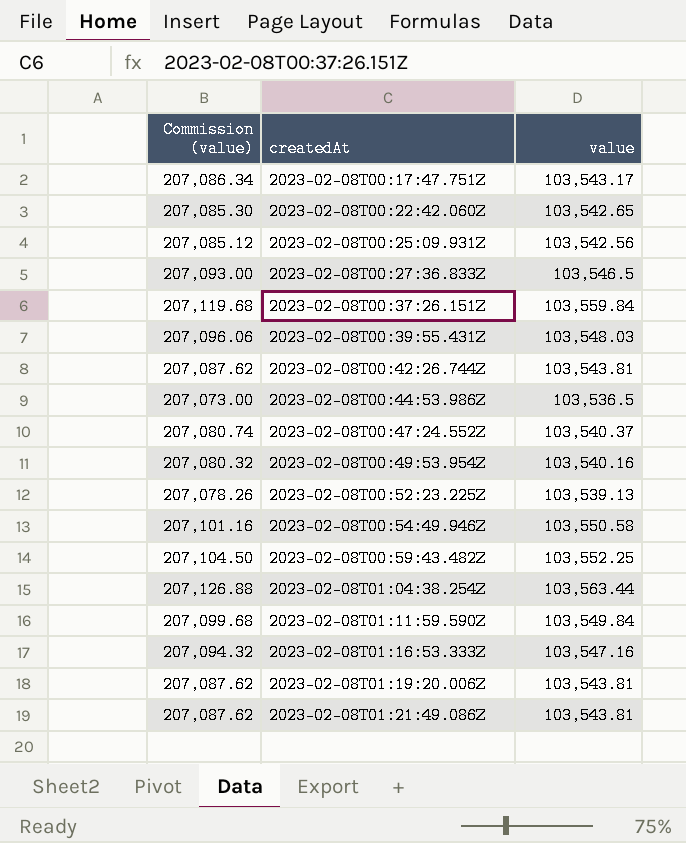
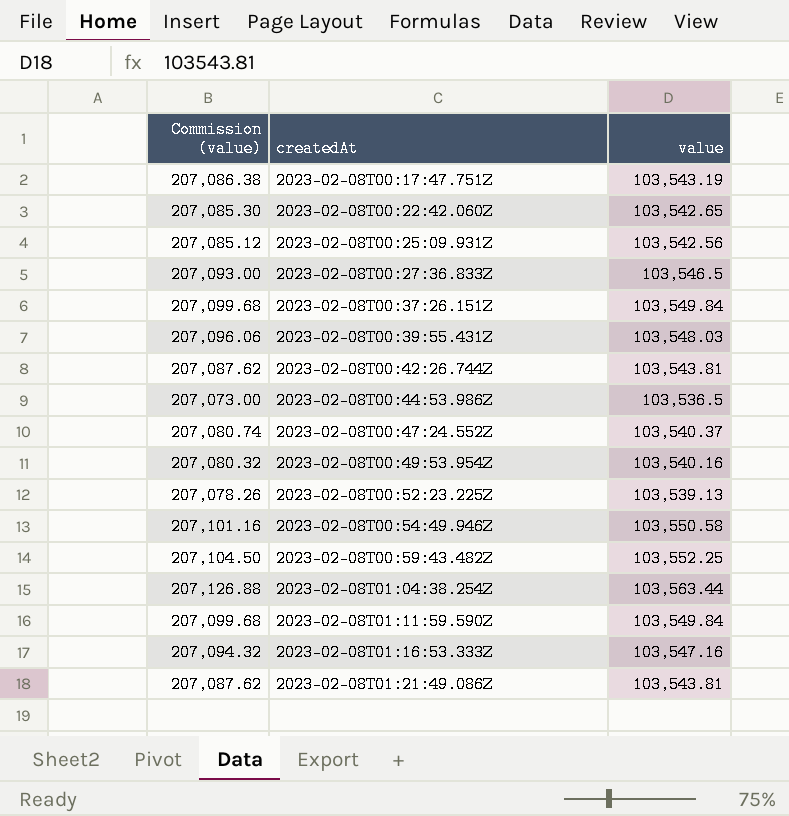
row 2023-02-08T01:19:20.006Z: 207,087.62 | 103,543.81 -> none
2023-02-08T00:17:47.751Z | Commission (value): 207,086.34 -> 207,086.38
2023-02-08T00:17:47.751Z | value: 103,543.17 -> 103,543.19
2023-02-08T00:37:26.151Z | Commission (value): 207,119.68 -> 207,099.68
2023-02-08T00:37:26.151Z | value: 103,559.84 -> 103,549.84

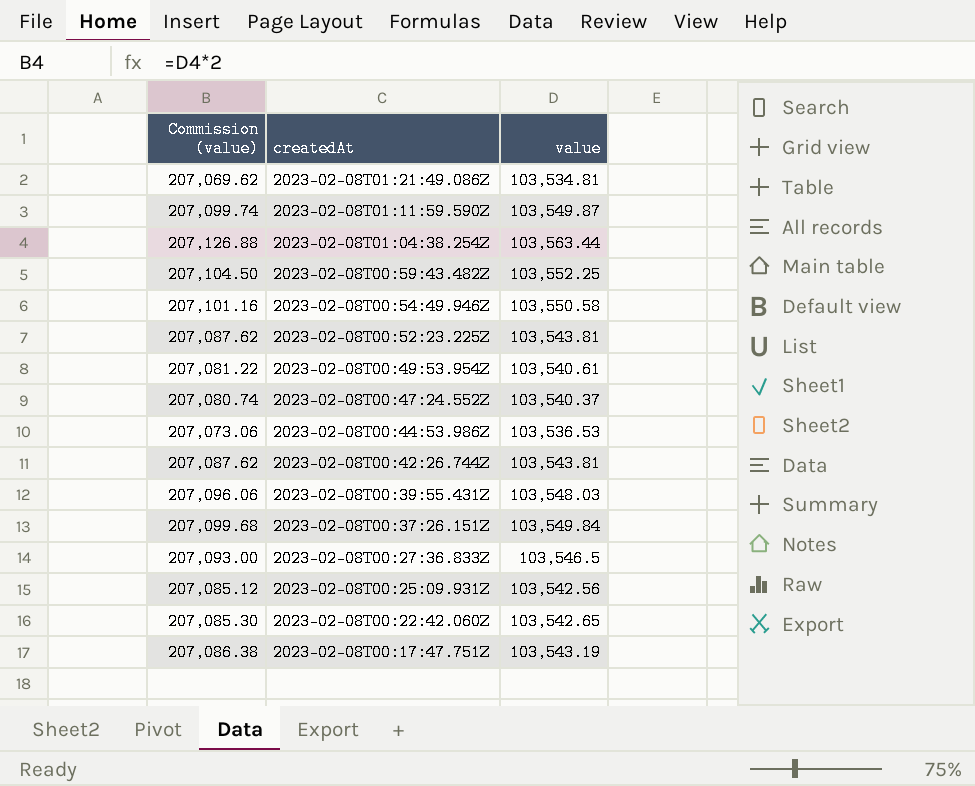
row order: createdAt ascending -> createdAt descending
row 2023-02-08T01:16:53.333Z: 207,094.32 | 103,547.16 -> none
2023-02-08T01:21:49.086Z | Commission (value): 207,087.62 -> 207,069.62
2023-02-08T01:21:49.086Z | value: 103,543.81 -> 103,534.81
2023-02-08T01:11:59.590Z | Commission (value): 207,099.68 -> 207,099.74
2023-02-08T01:11:59.590Z | value: 103,549.84 -> 103,549.87
2023-02-08T00:52:23.225Z | Commission (value): 207,078.26 -> 207,087.62
2023-02-08T00:52:23.225Z | value: 103,539.13 -> 103,543.81
2023-02-08T00:49:53.954Z | Commission (value): 207,080.32 -> 207,081.22
2023-02-08T00:49:53.954Z | value: 103,540.16 -> 103,540.61
2023-02-08T00:44:53.986Z | Commission (value): 207,073.00 -> 207,073.06
2023-02-08T00:44:53.986Z | value: 103,536.5 -> 103,536.53

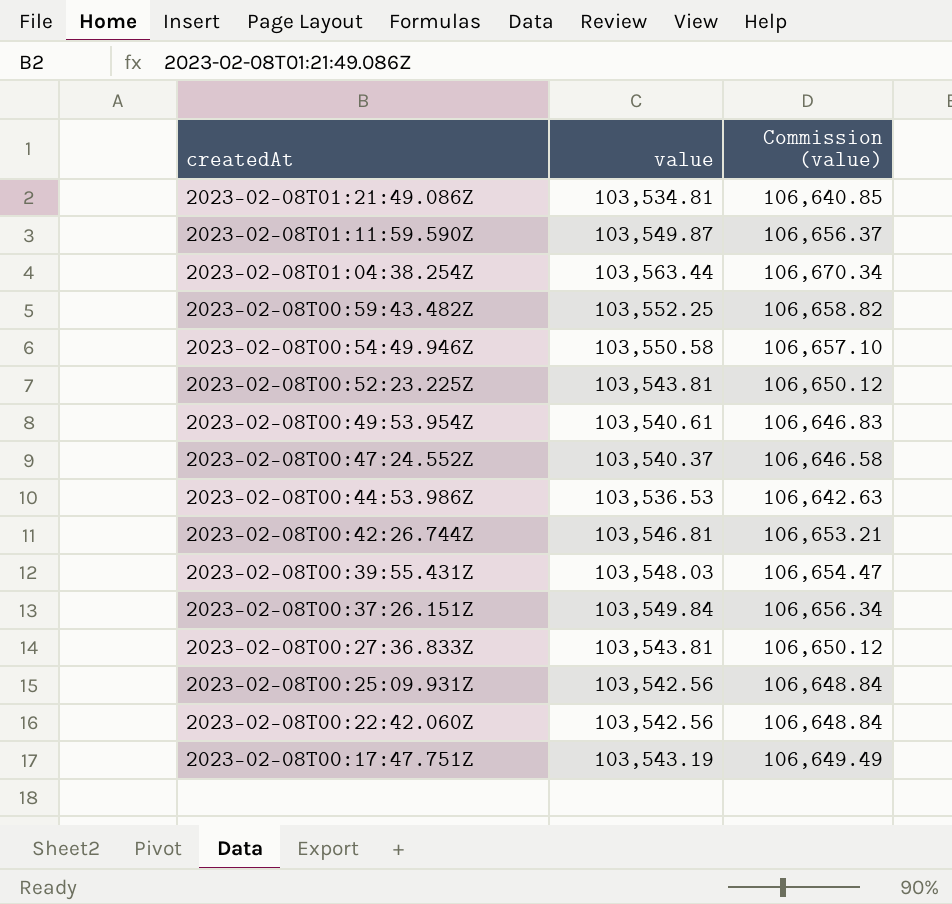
column Commission (value) | formula: [value] * 2 -> [value] * 1.03
column Commission (value) | position: 1 -> 3
2023-02-08T00:42:26.744Z | value: 103,543.81 -> 103,546.81
2023-02-08T00:27:36.833Z | value: 103,546.5 -> 103,543.81
2023-02-08T00:22:42.060Z | value: 103,542.65 -> 103,542.56

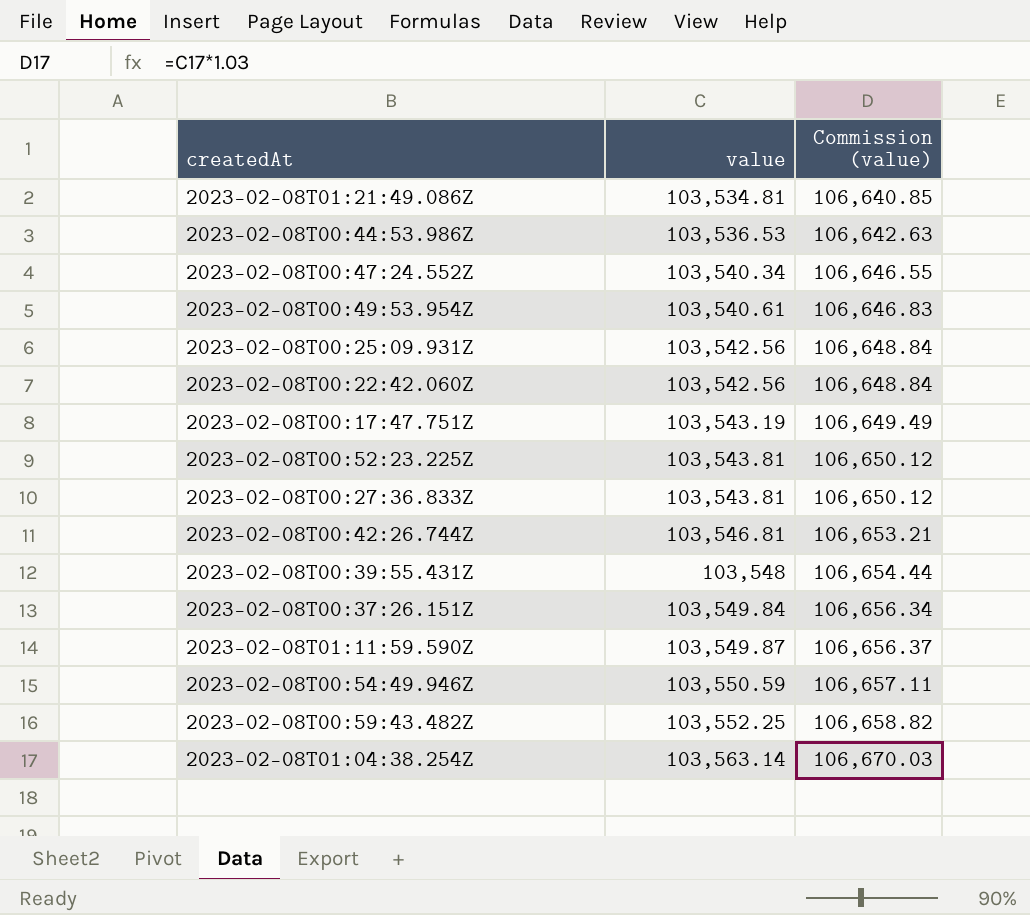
row order: createdAt descending -> value ascending
2023-02-08T00:47:24.552Z | value: 103,540.37 -> 103,540.34
2023-02-08T00:47:24.552Z | Commission (value): 106,646.58 -> 106,646.55
2023-02-08T00:39:55.431Z | value: 103,548.03 -> 103,548
2023-02-08T00:39:55.431Z | Commission (value): 106,654.47 -> 106,654.44
2023-02-08T00:54:49.946Z | value: 103,550.58 -> 103,550.59
2023-02-08T00:54:49.946Z | Commission (value): 106,657.10 -> 106,657.11
2023-02-08T01:04:38.254Z | value: 103,563.44 -> 103,563.14
2023-02-08T01:04:38.254Z | Commission (value): 106,670.34 -> 106,670.03

